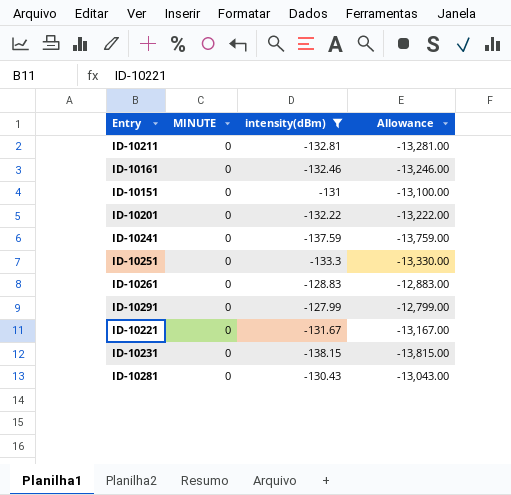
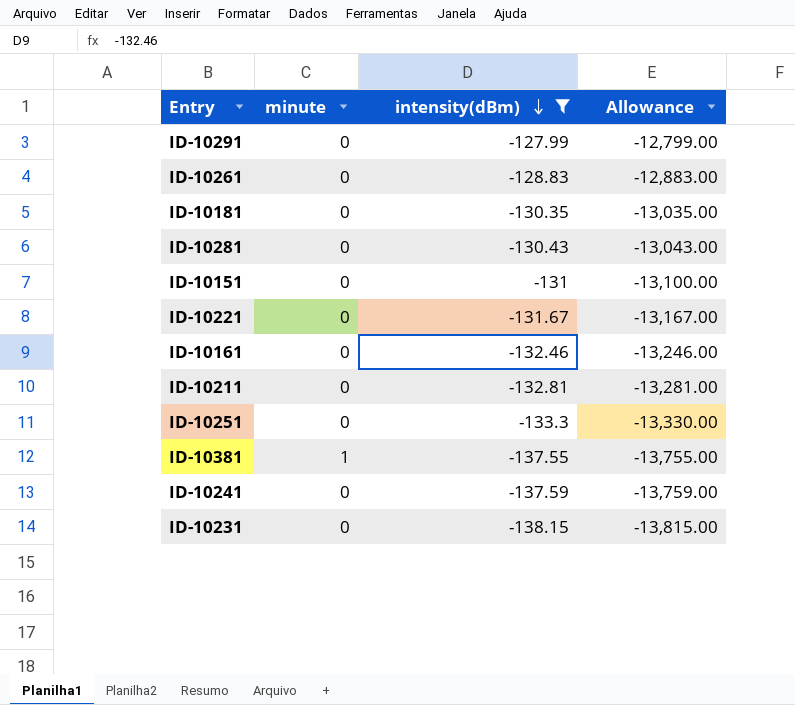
row order: none -> intensity(dBm) descending
column name: MINUTE -> minute
row ID-10201: 0 | -132.22 | -13,222.00 -> none
row ID-10181: none -> 0 | -130.35 | -13,035.00
row ID-10381: none -> 1 | -137.55 | -13,755.00

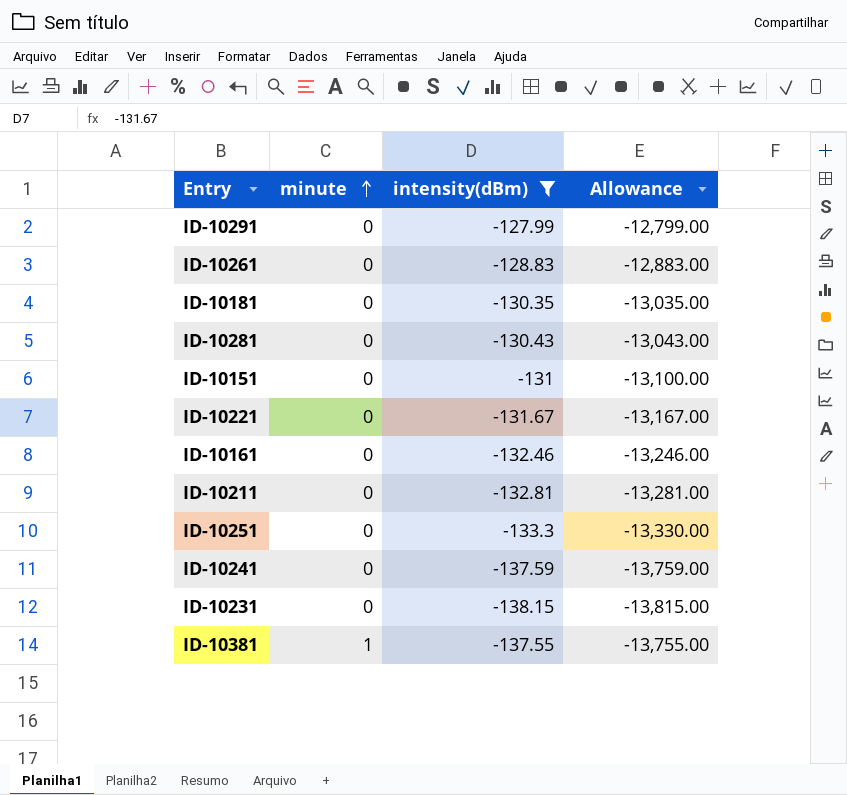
row order: intensity(dBm) descending -> minute ascending

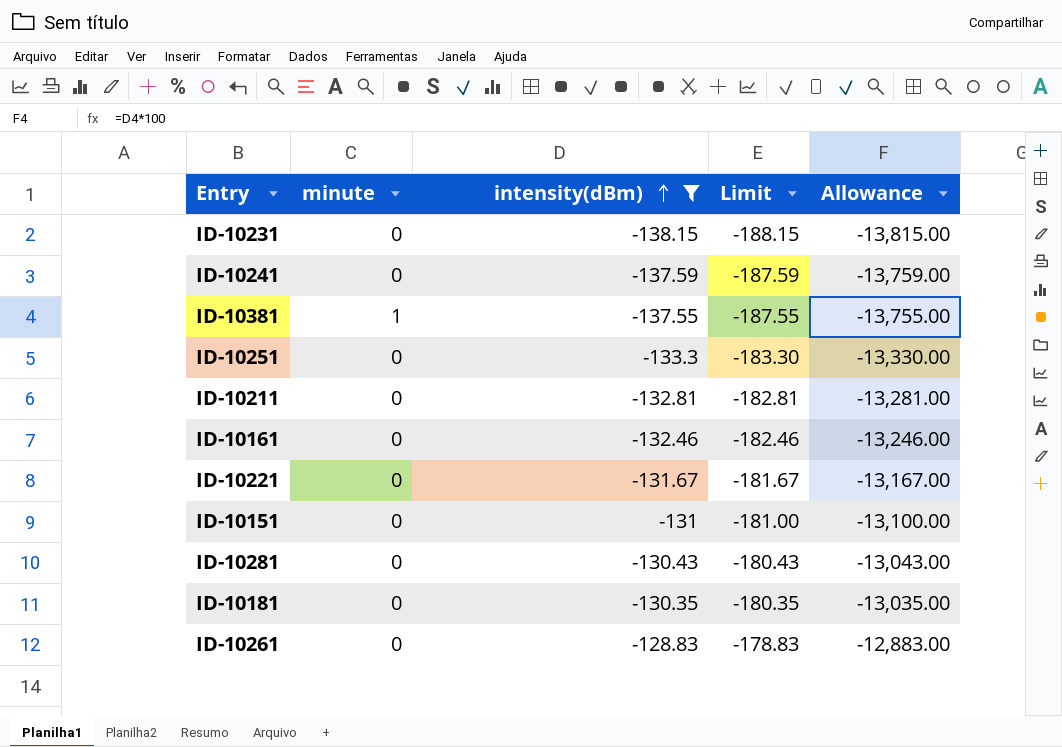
row order: minute ascending -> intensity(dBm) ascending
column Limit | formula: none -> [intensity(dBm)] - 50
row ID-10291: 0 | -127.99 | -12,799.00 -> none

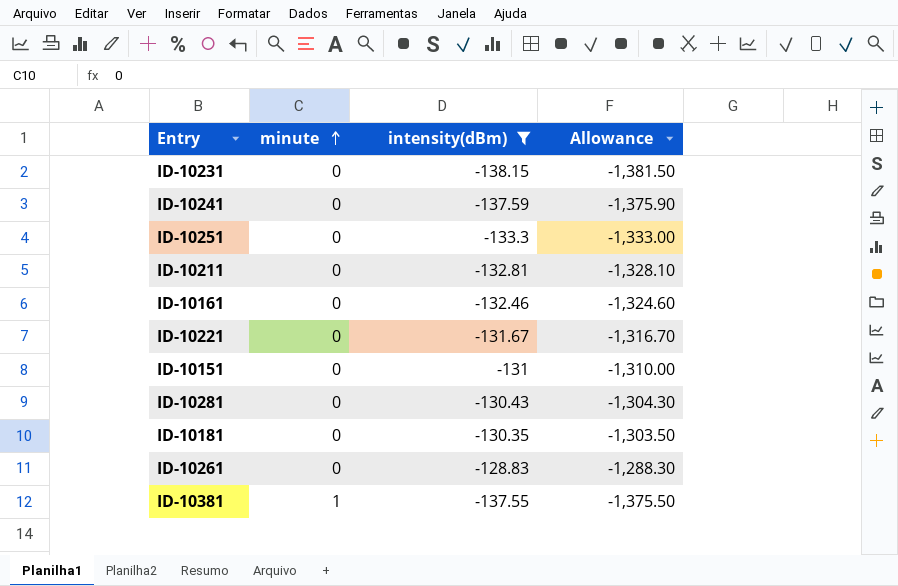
row order: intensity(dBm) ascending -> minute ascending
column Limit | formula: [intensity(dBm)] - 50 -> none
column Allowance | formula: [intensity(dBm)] * 100 -> [intensity(dBm)] * 10

